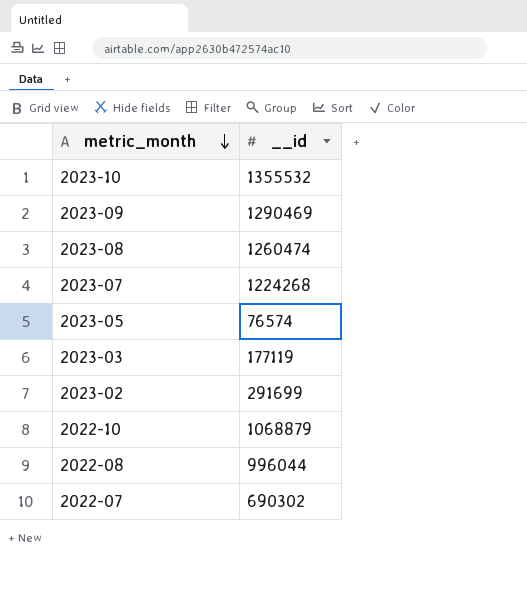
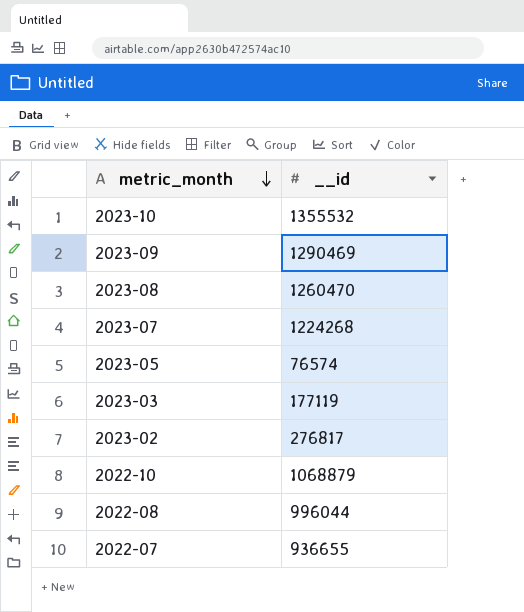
2023-08 | __id: 1260474 -> 1260470
2023-02 | __id: 291699 -> 276817
2022-07 | __id: 690302 -> 936655

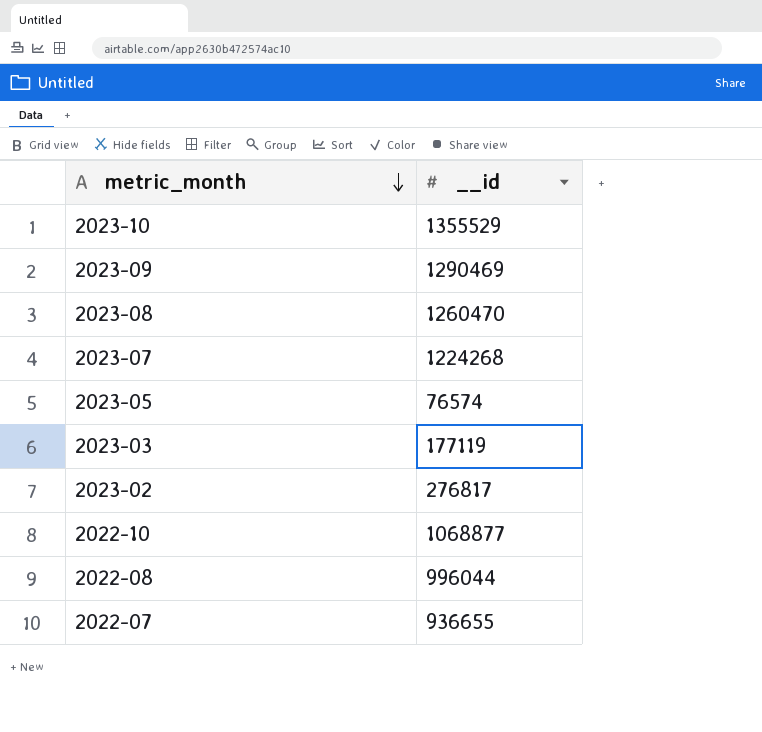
2023-10 | __id: 1355532 -> 1355529
2022-10 | __id: 1068879 -> 1068877

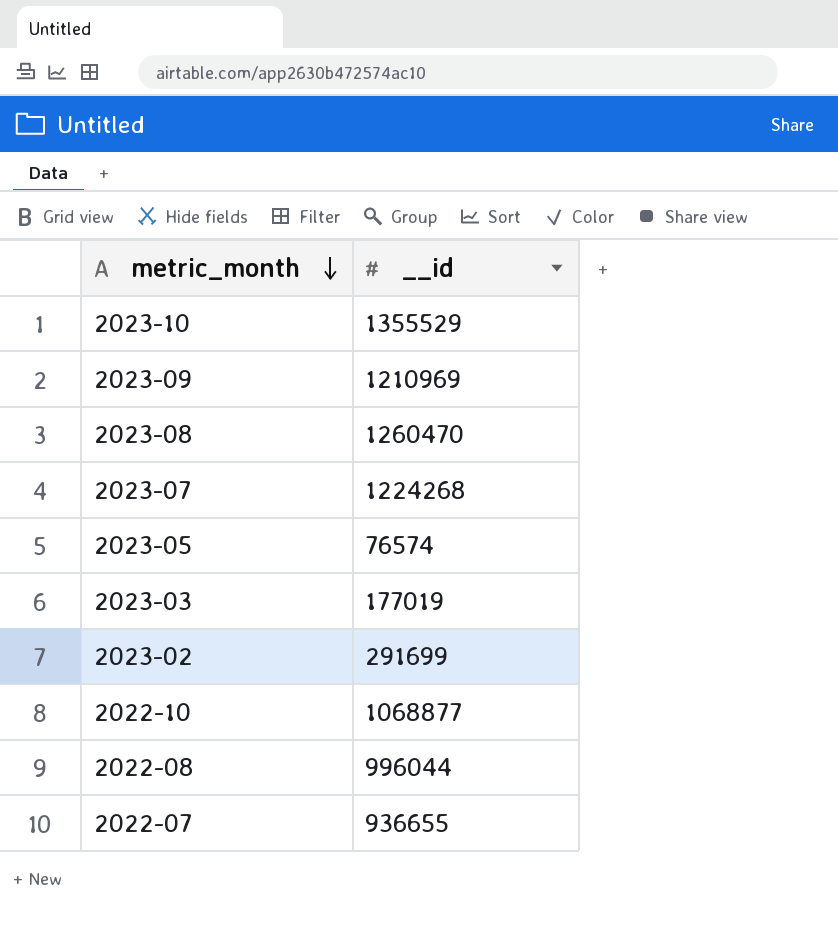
2023-09 | __id: 1290469 -> 1210969
2023-03 | __id: 177119 -> 177019
2023-02 | __id: 276817 -> 291699

